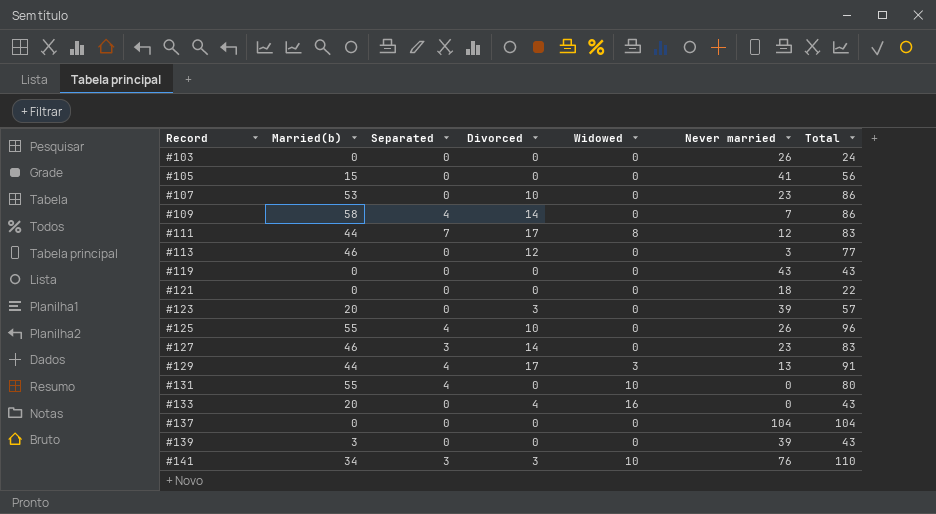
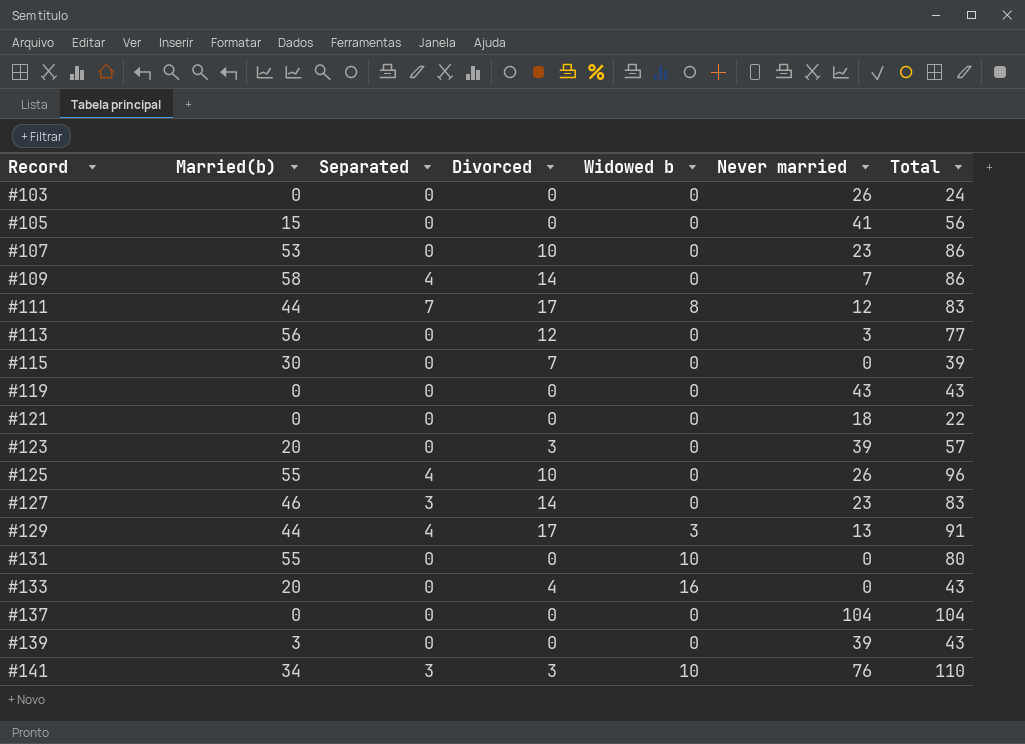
column name: Widowed -> Widowed b
#113 | Married(b): 46 -> 56
row #115: none -> 30 | 0 | 7 | 0 | 0 | 39
#131 | Separated: 4 -> 0

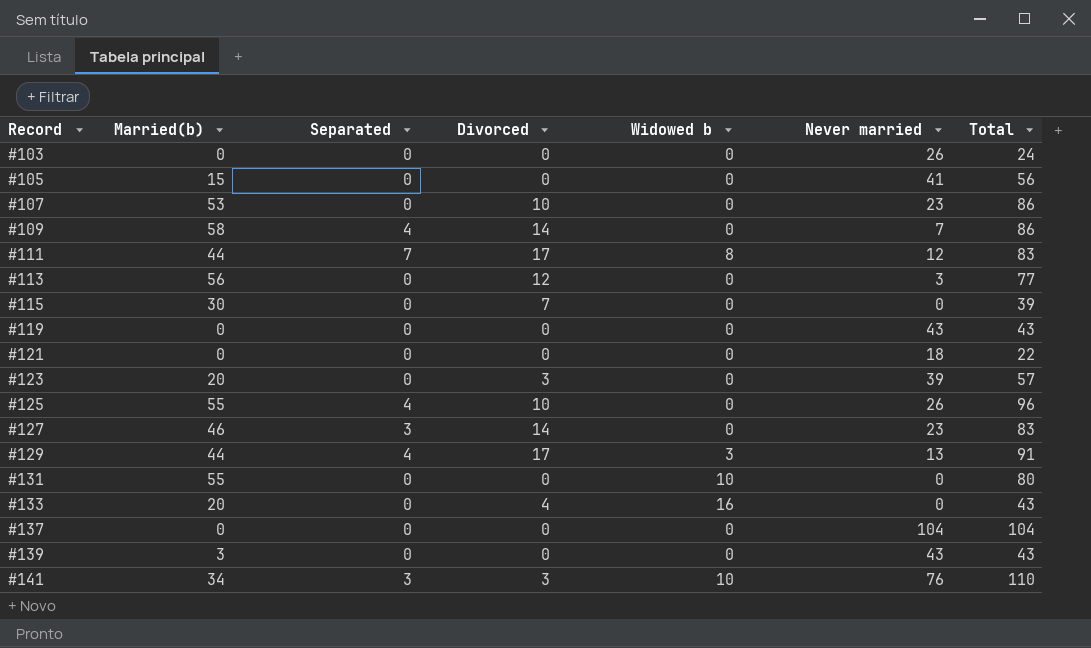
#139 | Never married: 39 -> 43

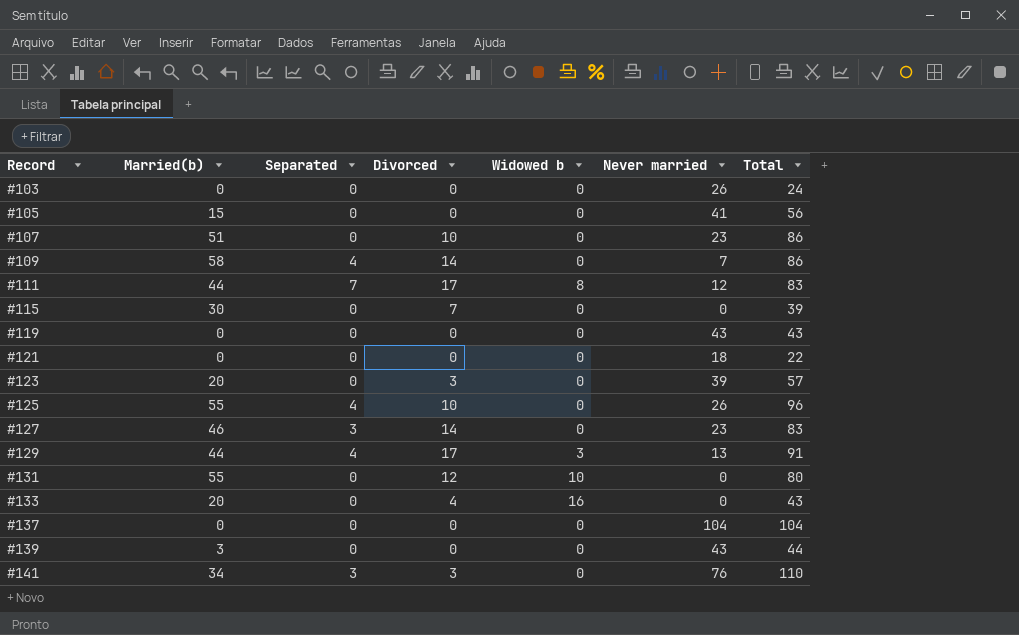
row #113: 56 | 0 | 12 | 0 | 3 | 77 -> none
#107 | Married(b): 53 -> 51
#131 | Divorced: 0 -> 12
#139 | Total: 43 -> 44
#141 | Widowed b: 10 -> 0

